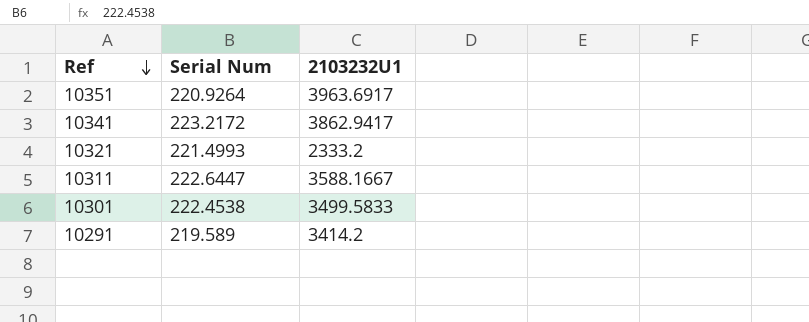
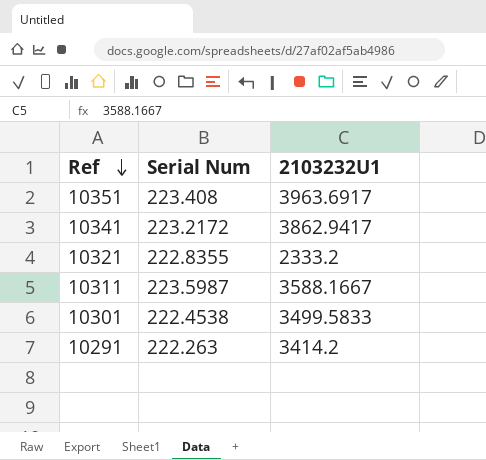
10351 | Serial Num: 220.9264 -> 223.408
10321 | Serial Num: 221.4993 -> 222.8355
10311 | Serial Num: 222.6447 -> 223.5987
10291 | Serial Num: 219.589 -> 222.263

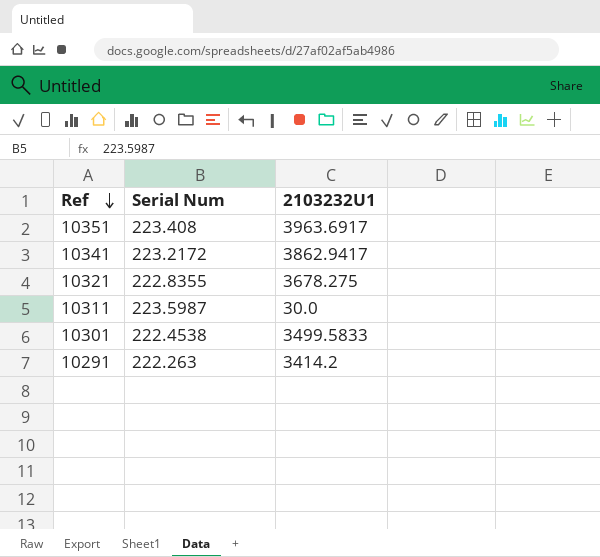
10321 | 2103232U1: 2333.2 -> 3678.275
10311 | 2103232U1: 3588.1667 -> 30.0

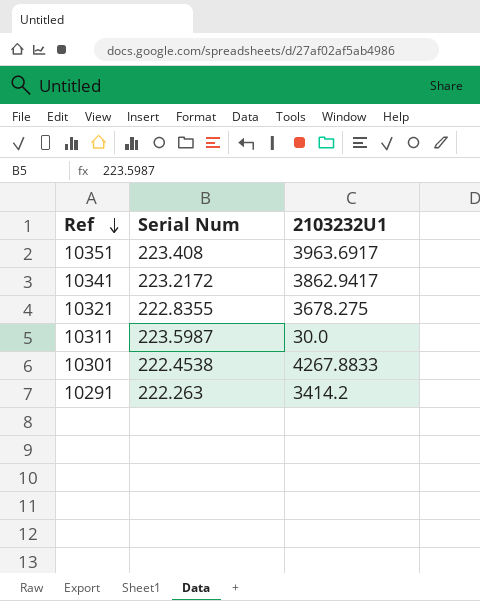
10301 | 2103232U1: 3499.5833 -> 4267.8833

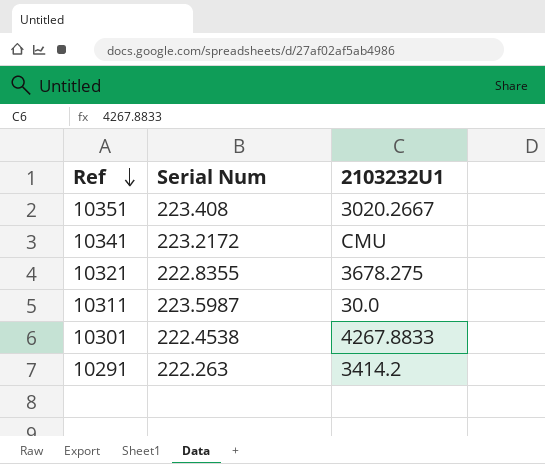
10351 | 2103232U1: 3963.6917 -> 3020.2667
10341 | 2103232U1: 3862.9417 -> CMU

